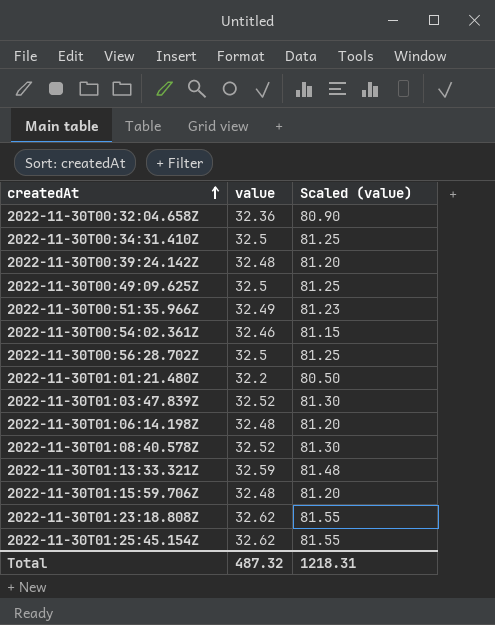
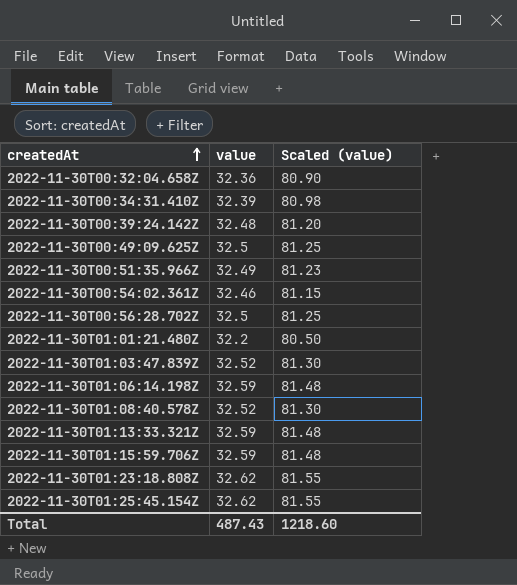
2022-11-30T00:34:31.410Z | value: 32.5 -> 32.39
2022-11-30T00:34:31.410Z | Scaled (value): 81.25 -> 80.98
2022-11-30T01:06:14.198Z | value: 32.48 -> 32.59
2022-11-30T01:06:14.198Z | Scaled (value): 81.20 -> 81.48
2022-11-30T01:15:59.706Z | value: 32.48 -> 32.59
2022-11-30T01:15:59.706Z | Scaled (value): 81.20 -> 81.48
Total | value: 487.32 -> 487.43
Total | Scaled (value): 1218.31 -> 1218.60

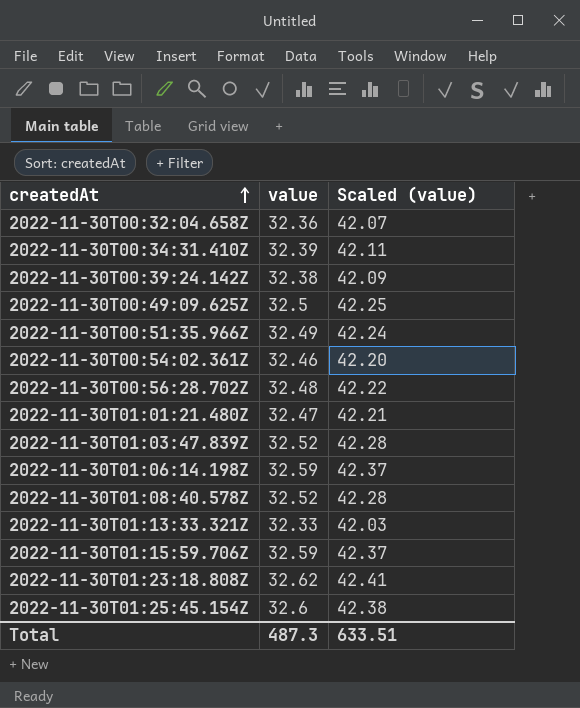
column Scaled (value) | formula: [value] * 2.5 -> [value] * 1.3
2022-11-30T00:39:24.142Z | value: 32.48 -> 32.38
2022-11-30T00:56:28.702Z | value: 32.5 -> 32.48
2022-11-30T01:01:21.480Z | value: 32.2 -> 32.47
2022-11-30T01:13:33.321Z | value: 32.59 -> 32.33
2022-11-30T01:25:45.154Z | value: 32.62 -> 32.6
Total | value: 487.43 -> 487.3
Total | Scaled (value): 1218.60 -> 633.51

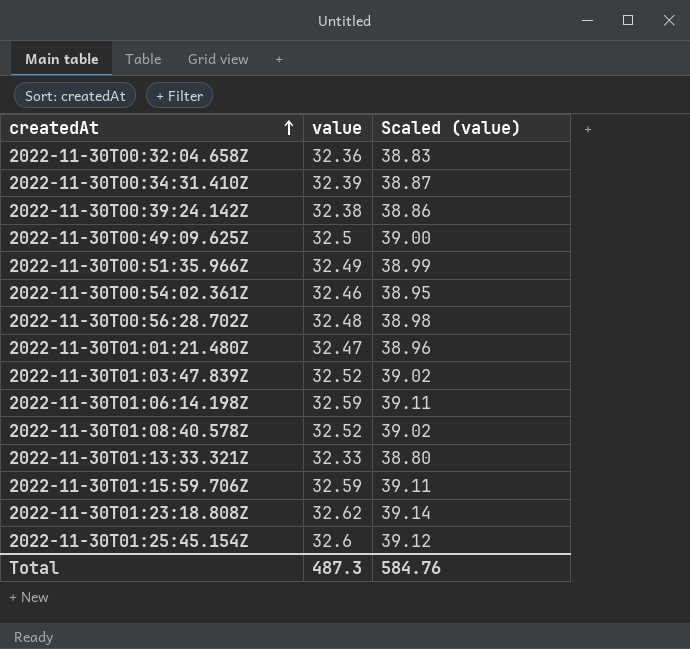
column Scaled (value) | formula: [value] * 1.3 -> [value] * 1.2
Total | Scaled (value): 633.51 -> 584.76

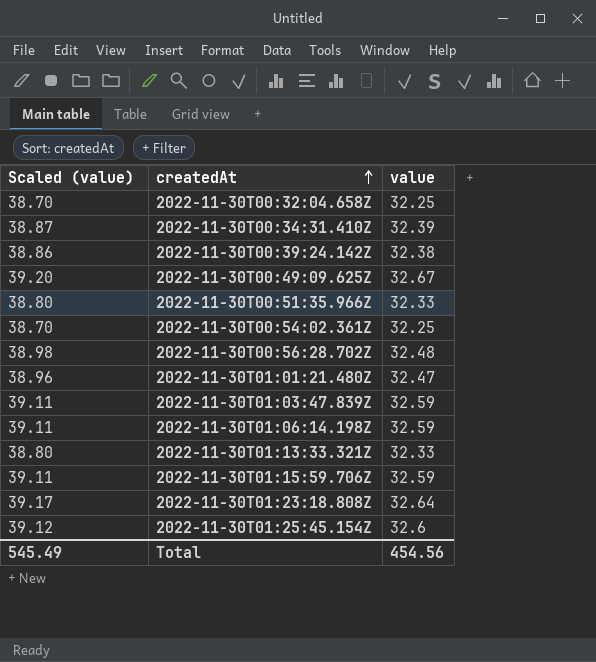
column Scaled (value) | position: 3 -> 1
row 2022-11-30T01:08:40.578Z: 32.52 | 39.02 -> none
2022-11-30T00:32:04.658Z | Scaled (value): 38.83 -> 38.70
2022-11-30T00:32:04.658Z | value: 32.36 -> 32.25
2022-11-30T00:49:09.625Z | Scaled (value): 39.00 -> 39.20
2022-11-30T00:49:09.625Z | value: 32.5 -> 32.67
2022-11-30T00:51:35.966Z | Scaled (value): 38.99 -> 38.80
2022-11-30T00:51:35.966Z | value: 32.49 -> 32.33
2022-11-30T00:54:02.361Z | Scaled (value): 38.95 -> 38.70
2022-11-30T00:54:02.361Z | value: 32.46 -> 32.25
2022-11-30T01:03:47.839Z | Scaled (value): 39.02 -> 39.11
2022-11-30T01:03:47.839Z | value: 32.52 -> 32.59
2022-11-30T01:23:18.808Z | Scaled (value): 39.14 -> 39.17
2022-11-30T01:23:18.808Z | value: 32.62 -> 32.64
Total | Scaled (value): 584.76 -> 545.49
Total | value: 487.3 -> 454.56

